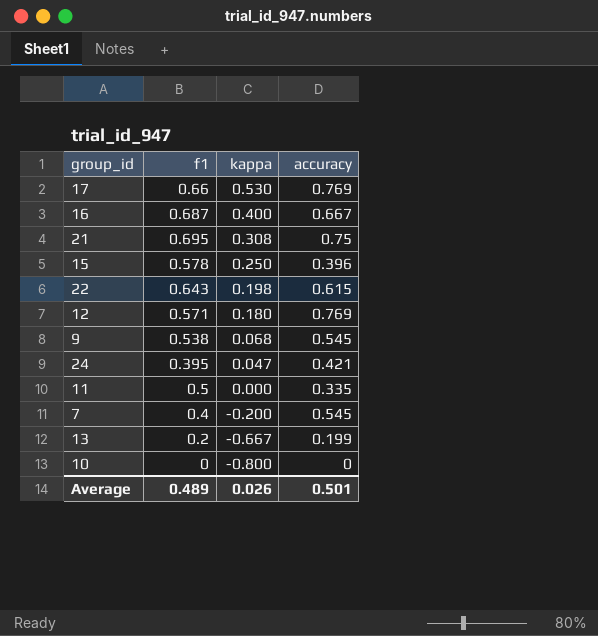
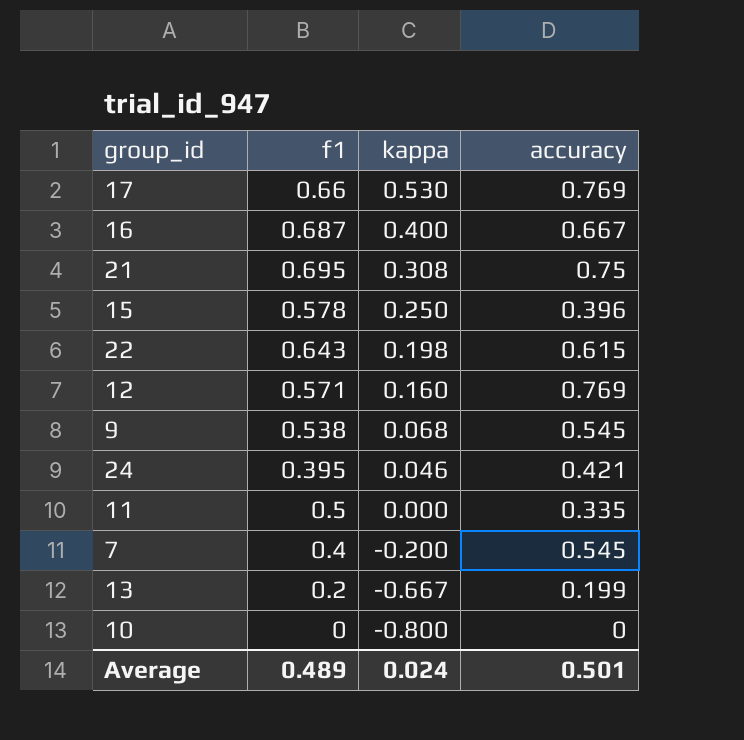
12 | kappa: 0.180 -> 0.160
24 | kappa: 0.047 -> 0.046
Average | kappa: 0.026 -> 0.024

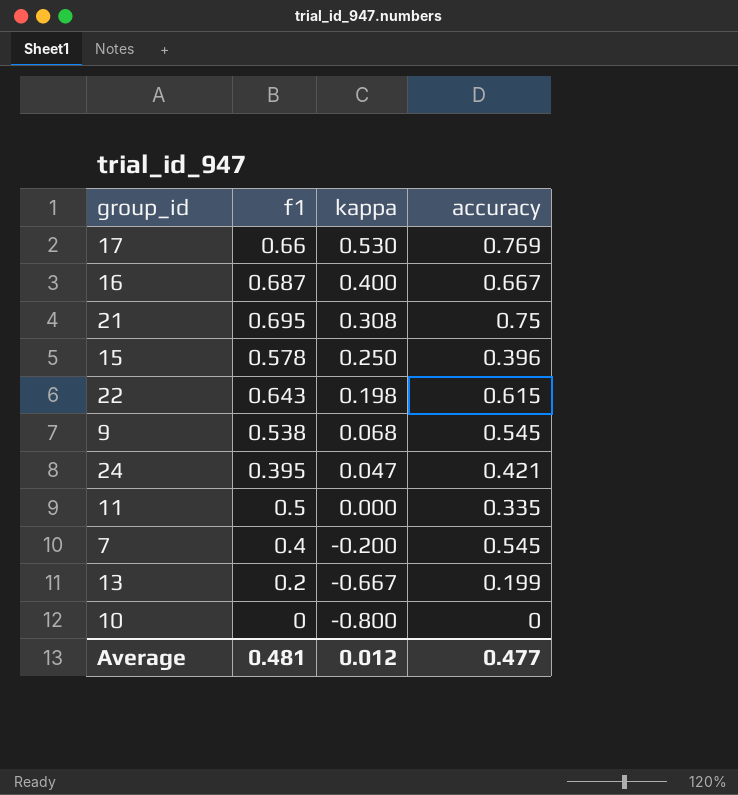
row 12: 0.571 | 0.160 | 0.769 -> none
24 | kappa: 0.046 -> 0.047
Average | f1: 0.489 -> 0.481
Average | kappa: 0.024 -> 0.012
Average | accuracy: 0.501 -> 0.477

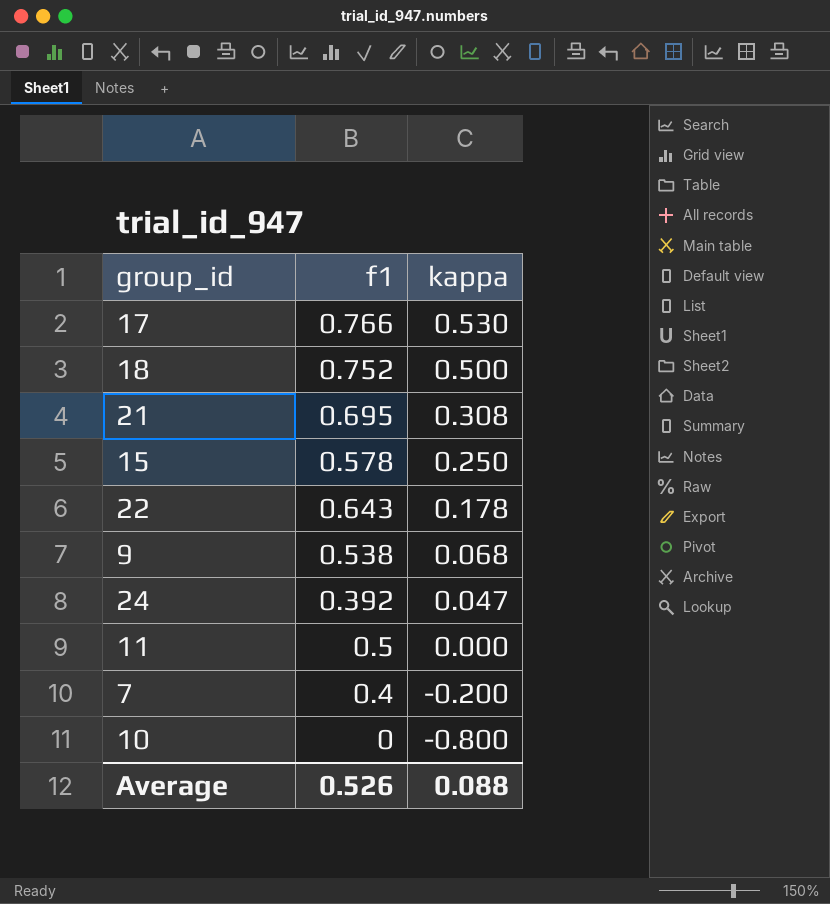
column accuracy | position: 4 -> none
row 16: 0.687 | 0.400 | 0.667 -> none
row 13: 0.2 | -0.667 | 0.199 -> none
17 | f1: 0.66 -> 0.766
row 18: none -> 0.752 | 0.500
22 | kappa: 0.198 -> 0.178
24 | f1: 0.395 -> 0.392
Average | f1: 0.481 -> 0.526
Average | kappa: 0.012 -> 0.088

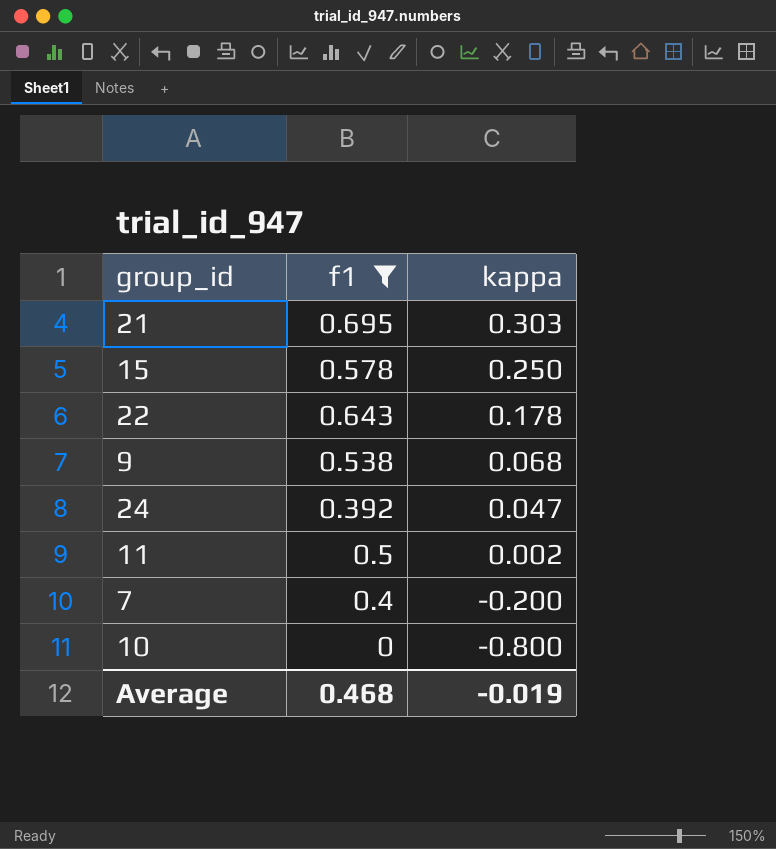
filter: none -> f1 <= 0.695
21 | kappa: 0.308 -> 0.303
11 | kappa: 0.000 -> 0.002
Average | f1: 0.526 -> 0.468
Average | kappa: 0.088 -> -0.019

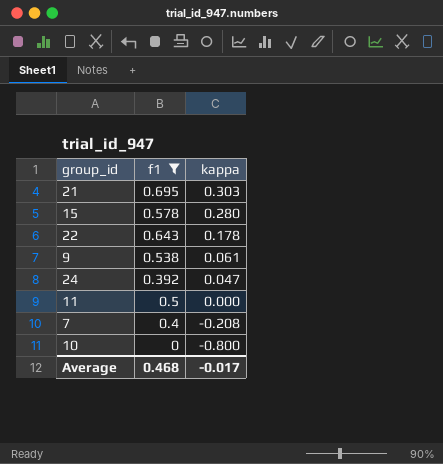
15 | kappa: 0.250 -> 0.280
9 | kappa: 0.068 -> 0.061
11 | kappa: 0.002 -> 0.000
7 | kappa: -0.200 -> -0.208
Average | kappa: -0.019 -> -0.017

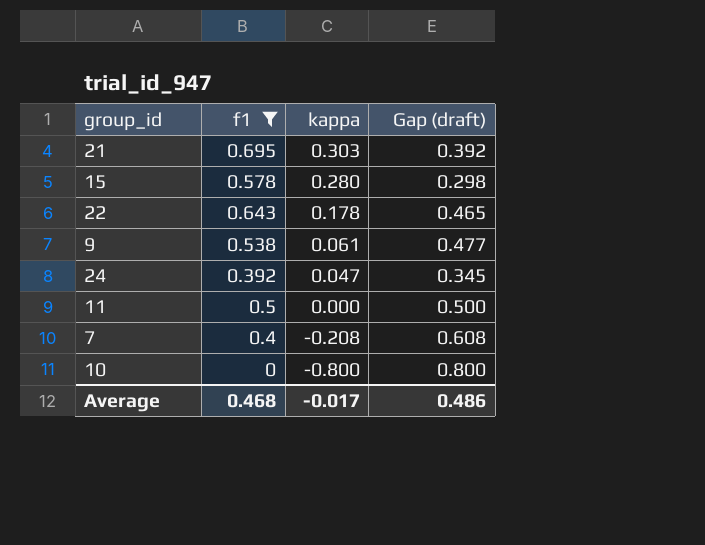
column Gap (draft) | formula: none -> [f1] - [kappa]

